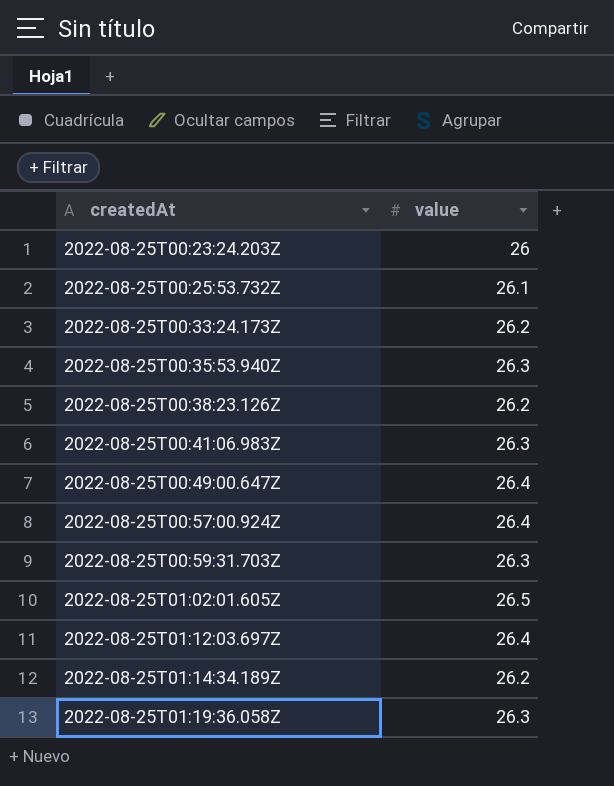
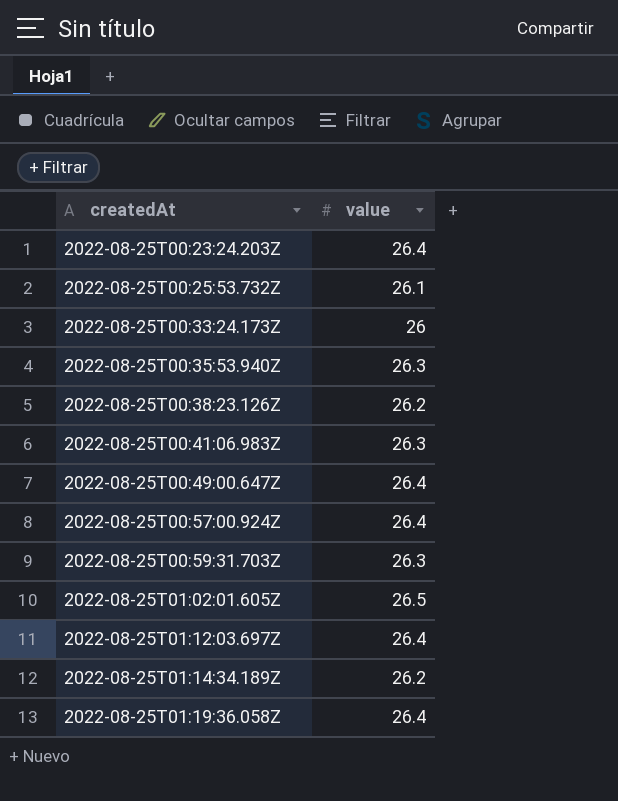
2022-08-25T00:23:24.203Z | value: 26 -> 26.4
2022-08-25T00:33:24.173Z | value: 26.2 -> 26
2022-08-25T01:19:36.058Z | value: 26.3 -> 26.4

